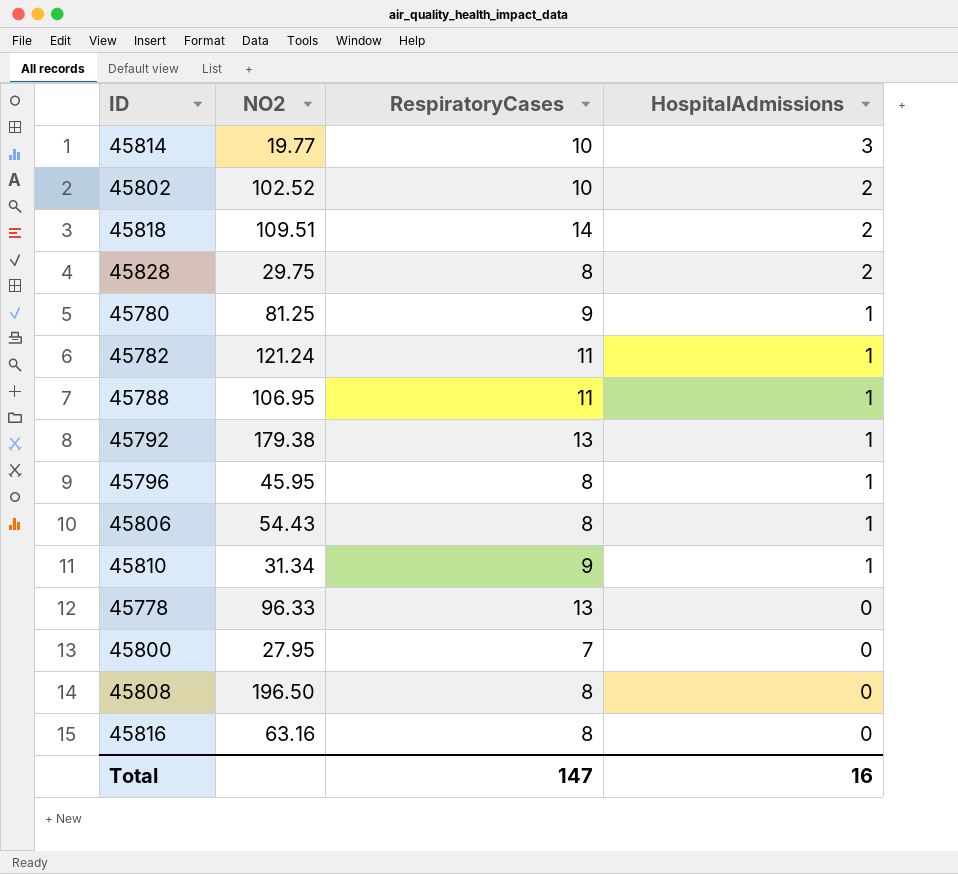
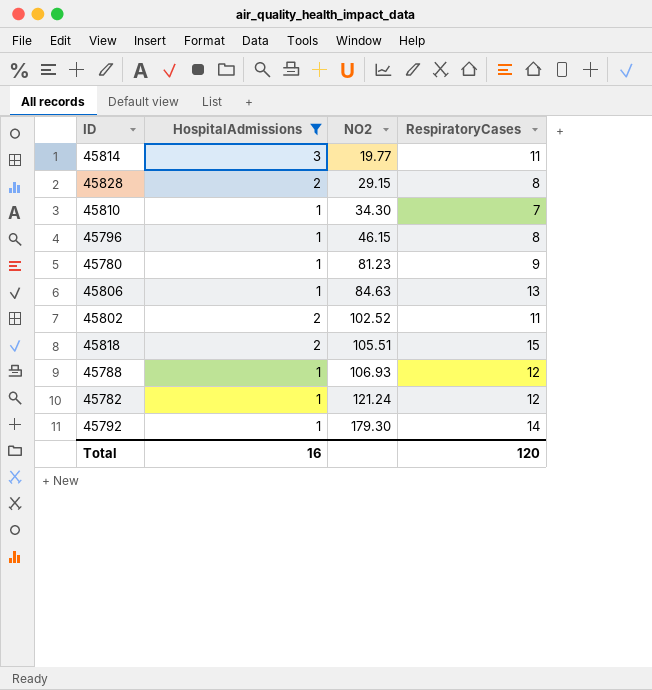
filter: none -> HospitalAdmissions != 0
row order: HospitalAdmissions descending -> NO2 ascending
column HospitalAdmissions | position: 4 -> 2
45814 | RespiratoryCases: 10 -> 11
45828 | NO2: 29.75 -> 29.15
45810 | NO2: 31.34 -> 34.30
45810 | RespiratoryCases: 9 -> 7
45796 | NO2: 45.95 -> 46.15
45780 | NO2: 81.25 -> 81.23
45806 | NO2: 54.43 -> 84.63
45806 | RespiratoryCases: 8 -> 13
45802 | RespiratoryCases: 10 -> 11
45818 | NO2: 109.51 -> 105.51
45818 | RespiratoryCases: 14 -> 15
45788 | NO2: 106.95 -> 106.93
45788 | RespiratoryCases: 11 -> 12
45782 | RespiratoryCases: 11 -> 12
45792 | NO2: 179.38 -> 179.30
45792 | RespiratoryCases: 13 -> 14
Total | RespiratoryCases: 147 -> 120

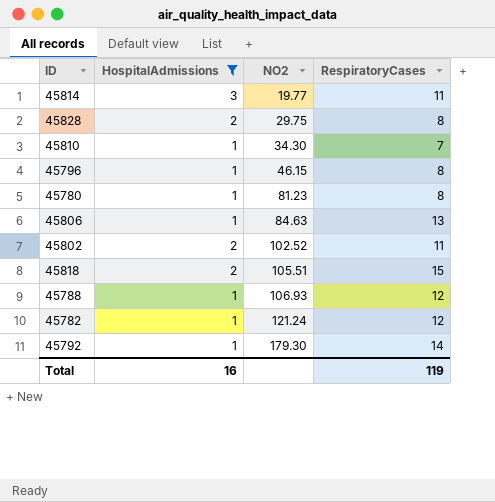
45828 | NO2: 29.15 -> 29.75
45780 | RespiratoryCases: 9 -> 8
Total | RespiratoryCases: 120 -> 119

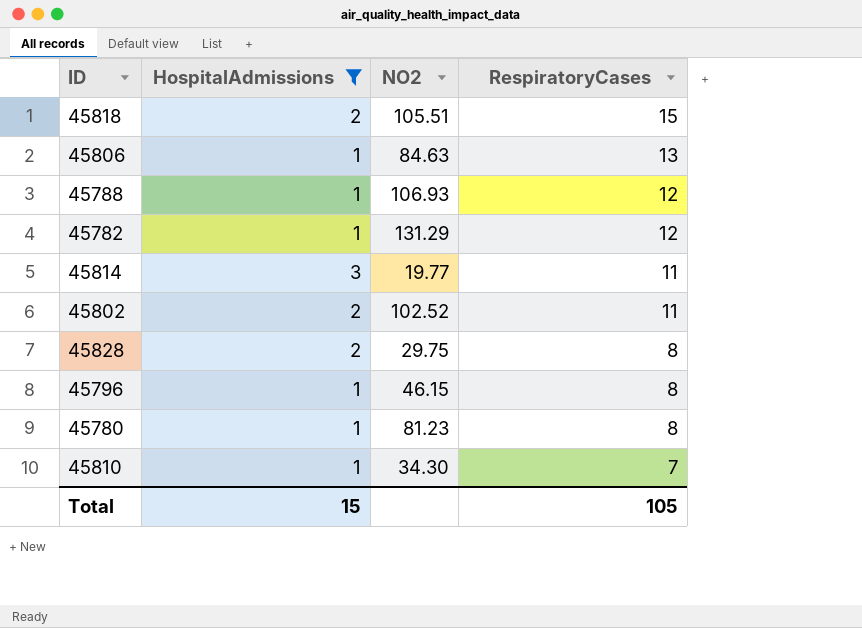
row order: NO2 ascending -> RespiratoryCases descending
row 45792: 1 | 179.30 | 14 -> none
45782 | NO2: 121.24 -> 131.29
Total | HospitalAdmissions: 16 -> 15
Total | RespiratoryCases: 119 -> 105

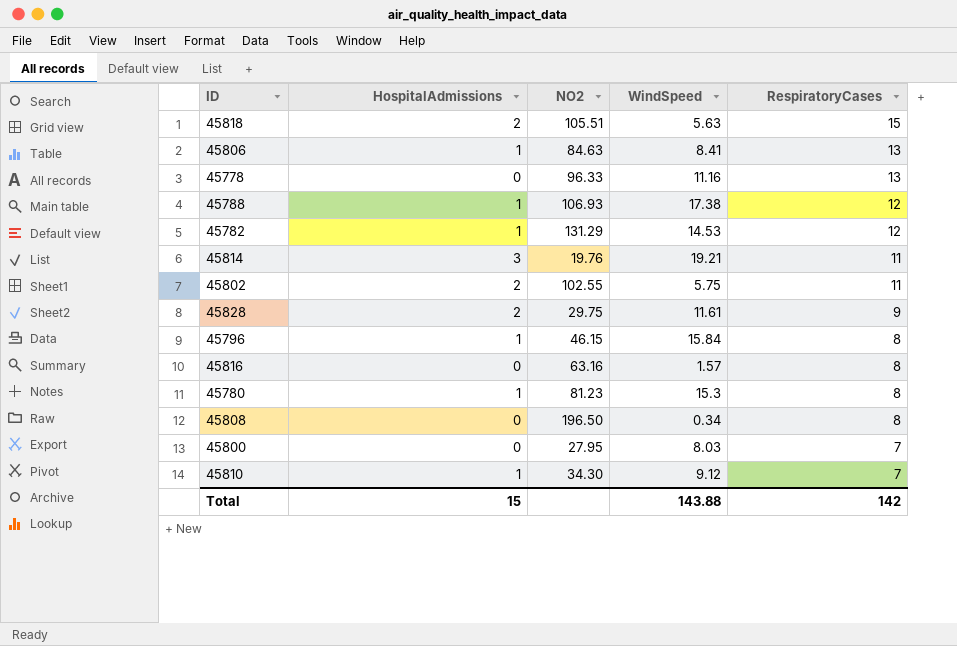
filter: HospitalAdmissions != 0 -> none
column WindSpeed | position: none -> 4
45814 | NO2: 19.77 -> 19.76
45802 | NO2: 102.52 -> 102.55
45828 | RespiratoryCases: 8 -> 9
Total | RespiratoryCases: 105 -> 142

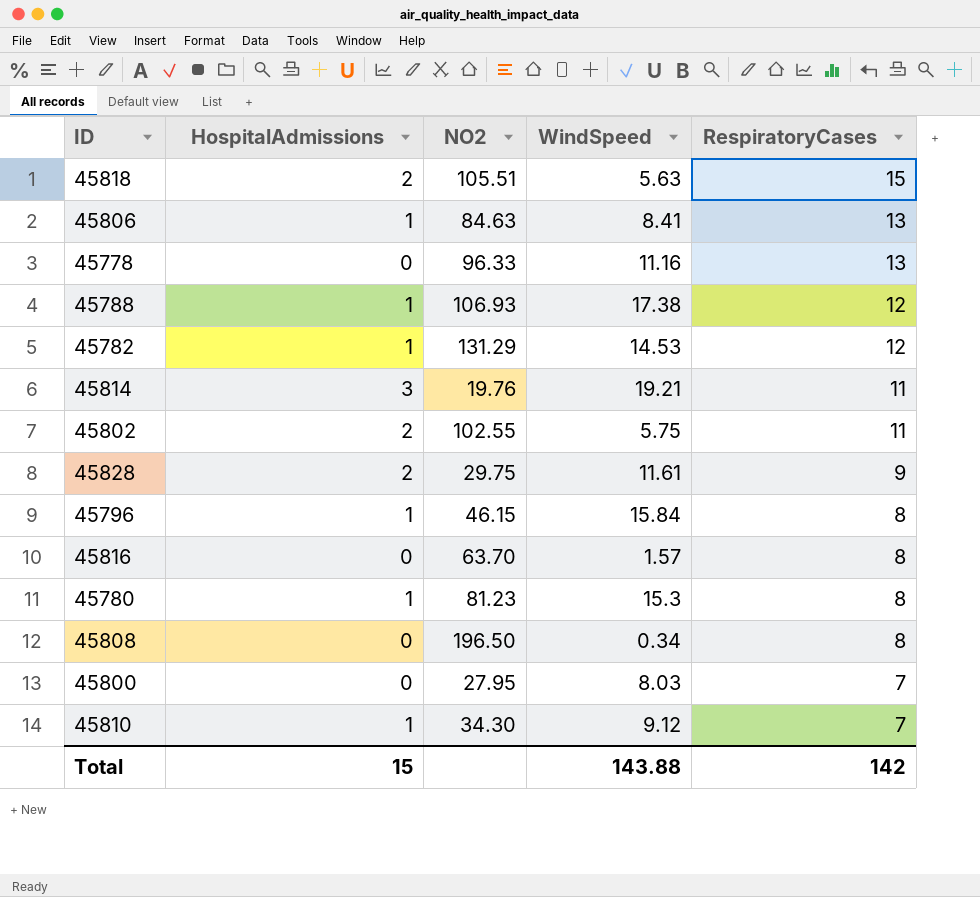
45816 | NO2: 63.16 -> 63.70

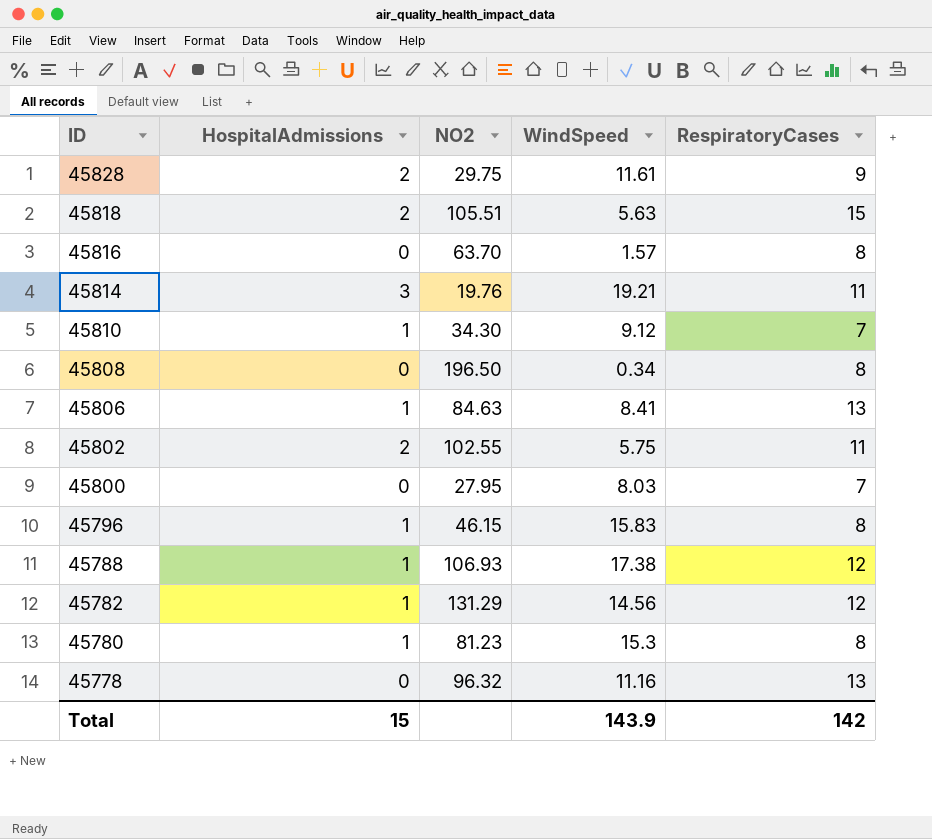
row order: RespiratoryCases descending -> ID descending
45796 | WindSpeed: 15.84 -> 15.83
45782 | WindSpeed: 14.53 -> 14.56
45778 | NO2: 96.33 -> 96.32
Total | WindSpeed: 143.88 -> 143.9

